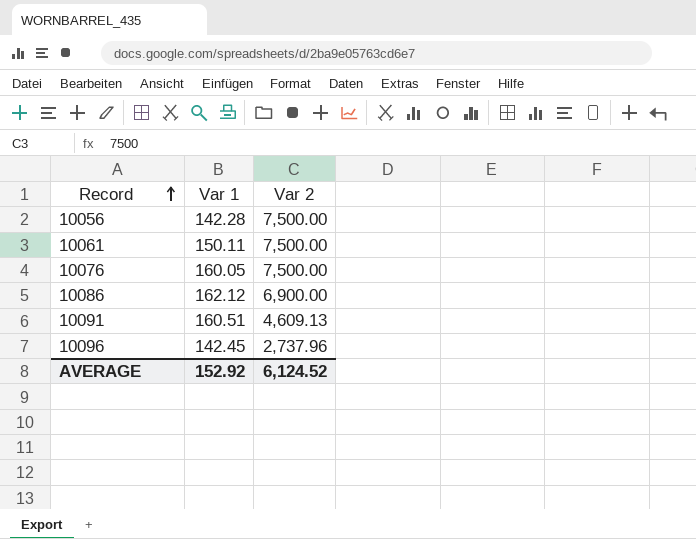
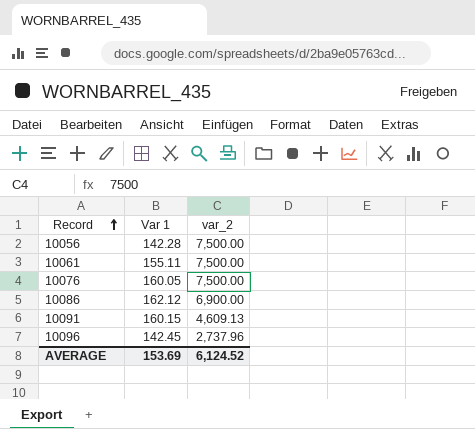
column name: Var 2 -> var_2
10061 | Var 1: 150.11 -> 155.11
10091 | Var 1: 160.51 -> 160.15
AVERAGE | Var 1: 152.92 -> 153.69

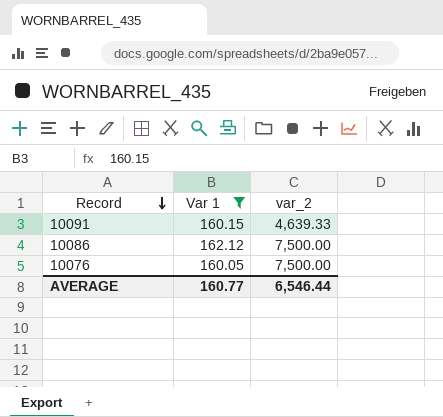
filter: none -> Var 1 >= 160.05
row order: Record ascending -> Record descending
10091 | var_2: 4,609.13 -> 4,639.33
10086 | var_2: 6,900.00 -> 7,500.00
AVERAGE | Var 1: 153.69 -> 160.77
AVERAGE | var_2: 6,124.52 -> 6,546.44

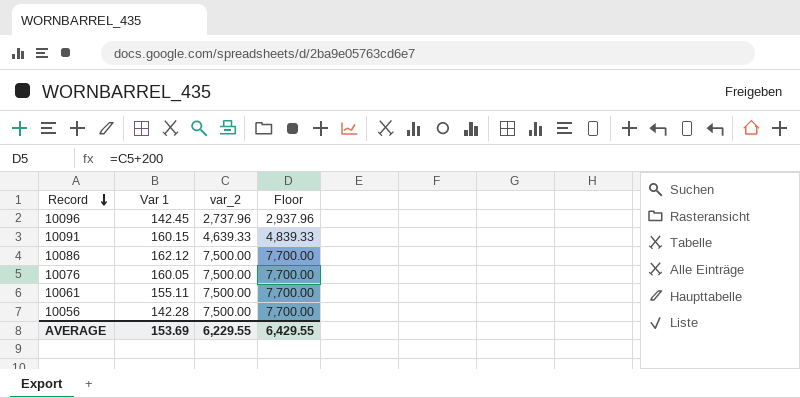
filter: Var 1 >= 160.05 -> none
column Floor | formula: none -> [var_2] + 200
AVERAGE | Var 1: 160.77 -> 153.69
AVERAGE | var_2: 6,546.44 -> 6,229.55

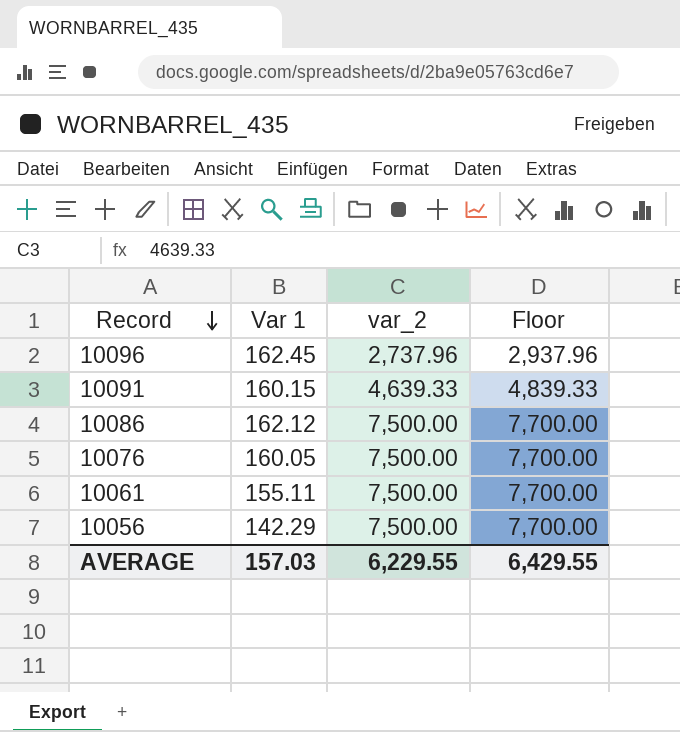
10096 | Var 1: 142.45 -> 162.45
10056 | Var 1: 142.28 -> 142.29
AVERAGE | Var 1: 153.69 -> 157.03

